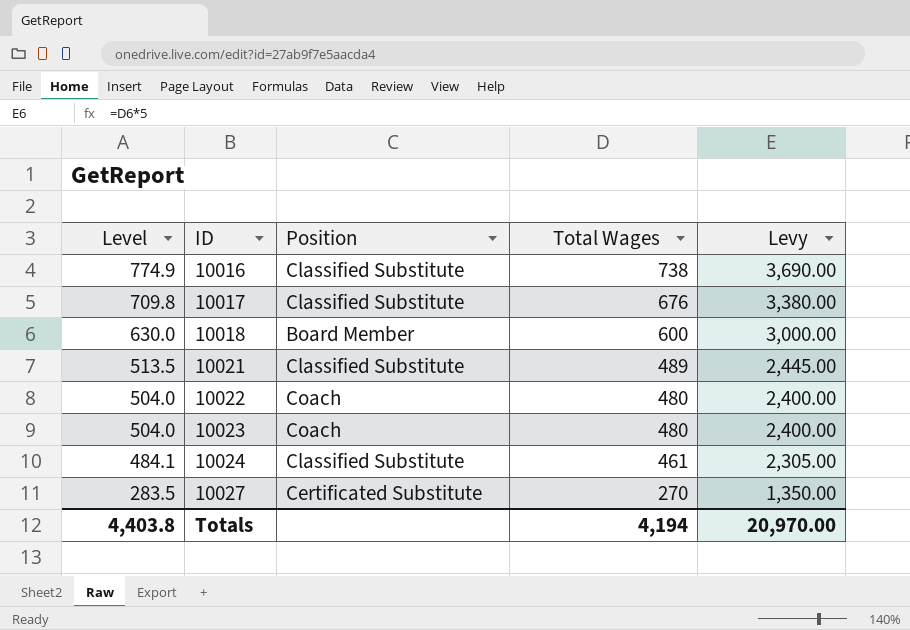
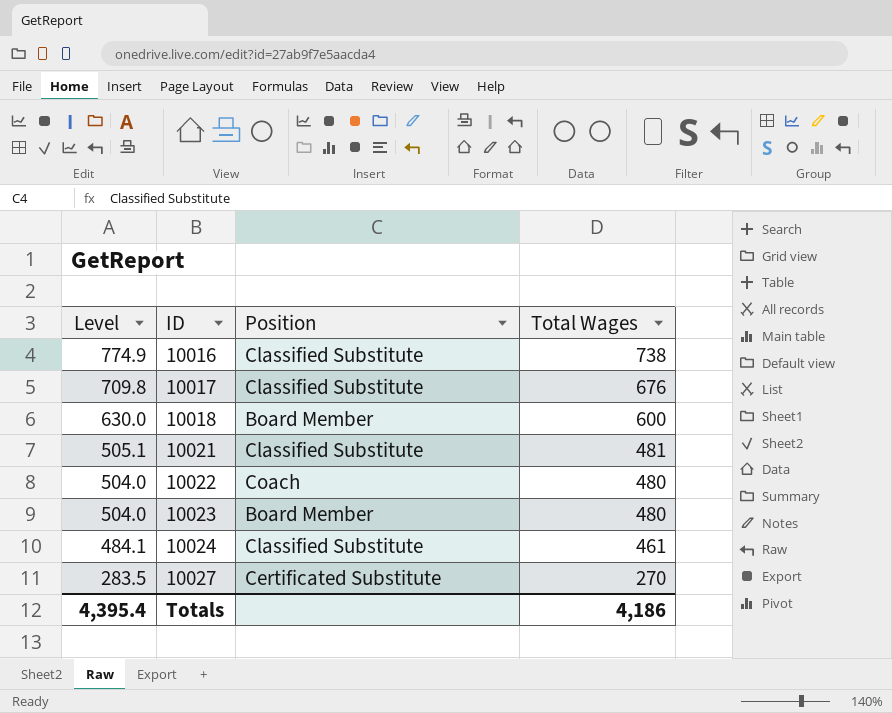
column Levy | formula: [Total Wages] * 5 -> none
10021 | Level: 513.5 -> 505.1
10021 | Total Wages: 489 -> 481
10023 | Position: Coach -> Board Member
Totals | Level: 4,403.8 -> 4,395.4
Totals | Total Wages: 4,194 -> 4,186

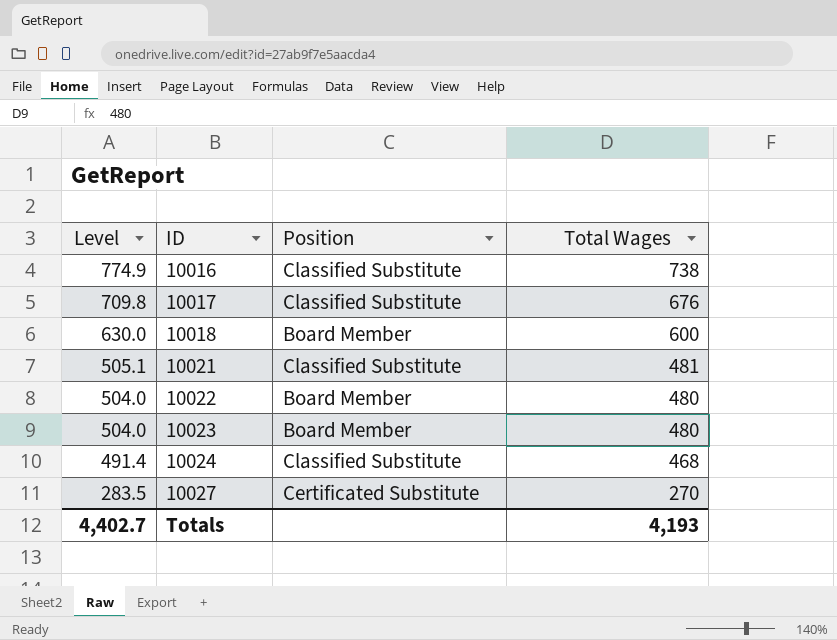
10022 | Position: Coach -> Board Member
10024 | Level: 484.1 -> 491.4
10024 | Total Wages: 461 -> 468
Totals | Level: 4,395.4 -> 4,402.7
Totals | Total Wages: 4,186 -> 4,193

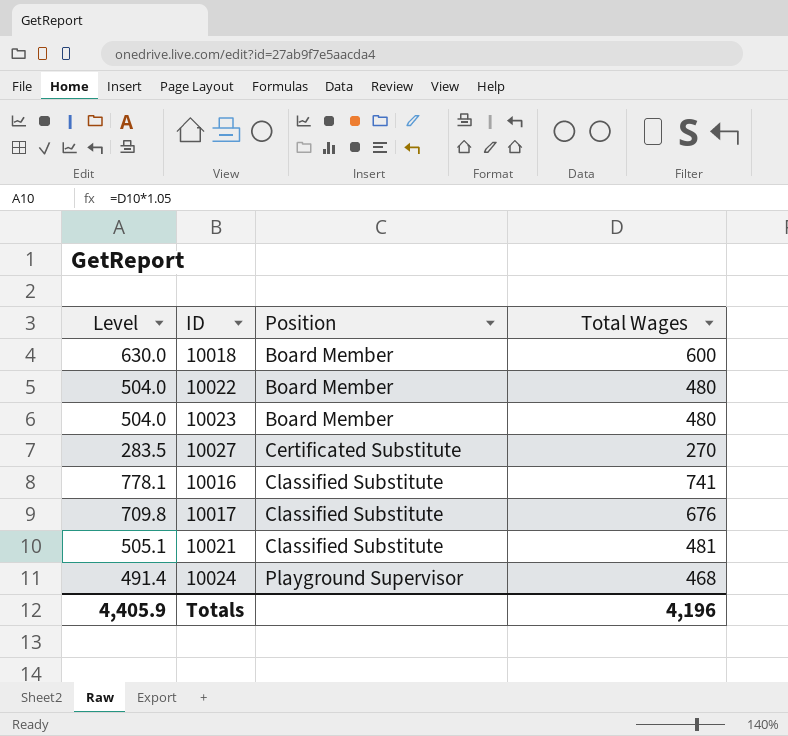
row order: Level descending -> Position ascending
10016 | Level: 774.9 -> 778.1
10016 | Total Wages: 738 -> 741
10024 | Position: Classified Substitute -> Playground Supervisor
Totals | Level: 4,402.7 -> 4,405.9
Totals | Total Wages: 4,193 -> 4,196

